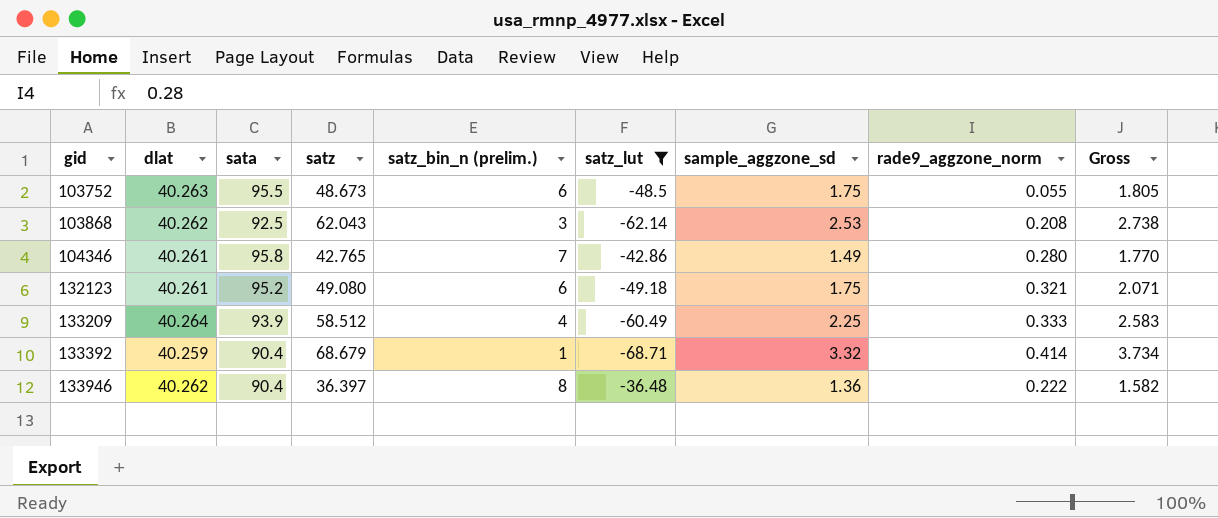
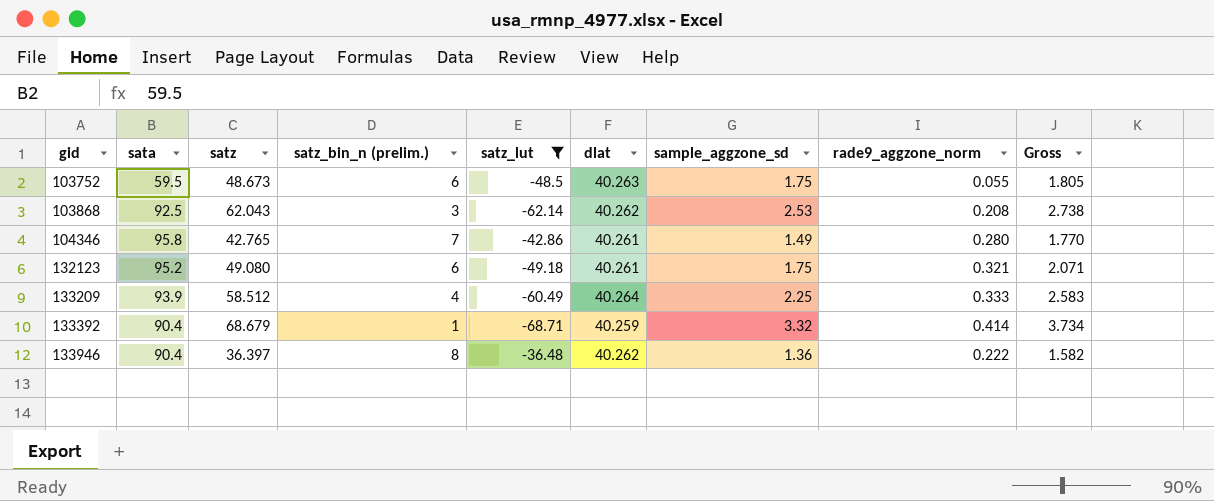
column dlat | position: 2 -> 6
103752 | sata: 95.5 -> 59.5

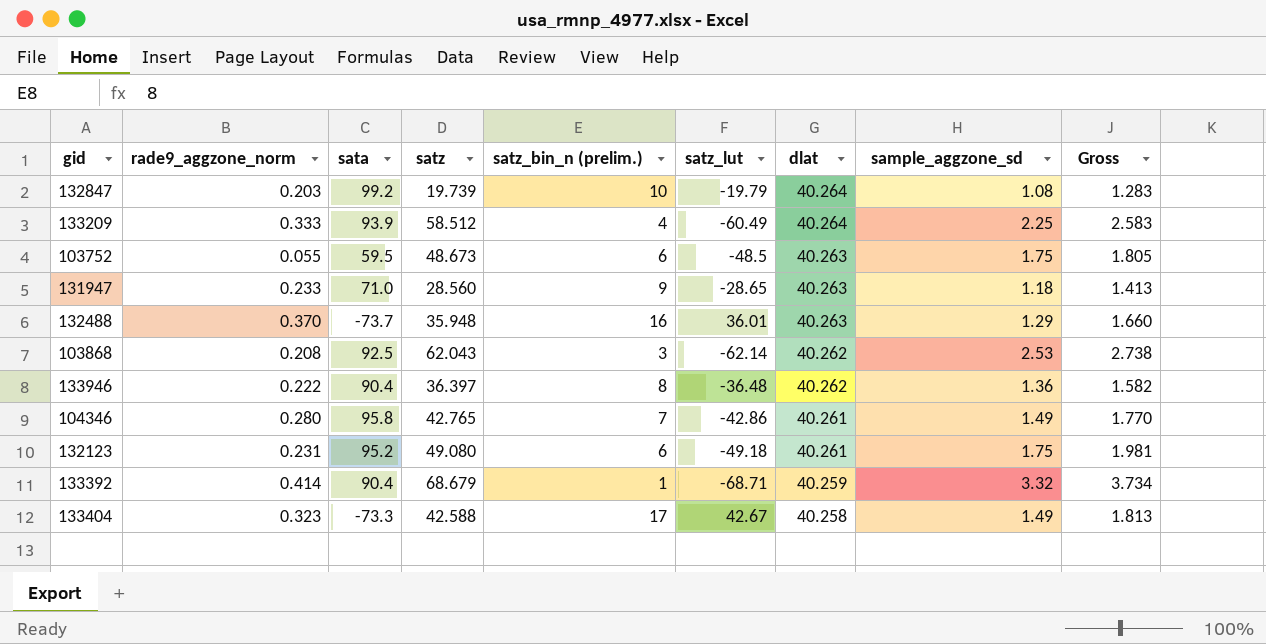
filter: satz_lut <= -36.48 -> none
row order: gid ascending -> dlat descending
column rade9_aggzone_norm | position: 8 -> 2
132123 | rade9_aggzone_norm: 0.321 -> 0.231
132123 | Gross: 2.071 -> 1.981

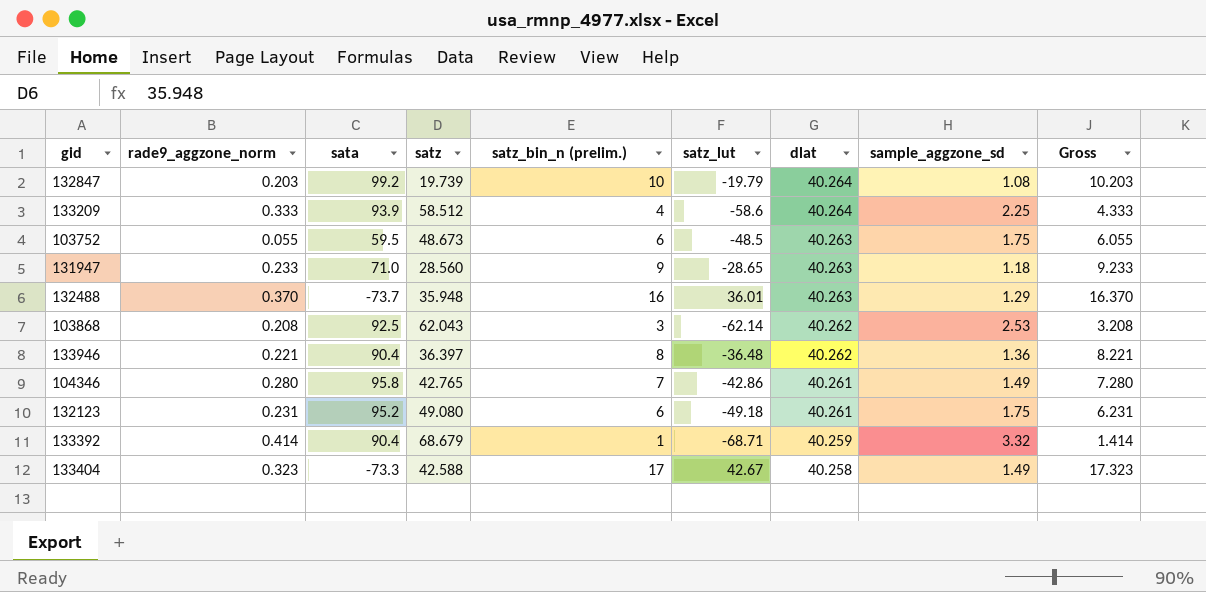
column Gross | formula: [rade9_aggzone_norm] + [sample_aggzone_sd] -> [rade9_aggzone_norm] + [satz_bin_n (prelim.)]
133209 | satz_lut: -60.49 -> -58.6
133946 | rade9_aggzone_norm: 0.222 -> 0.221

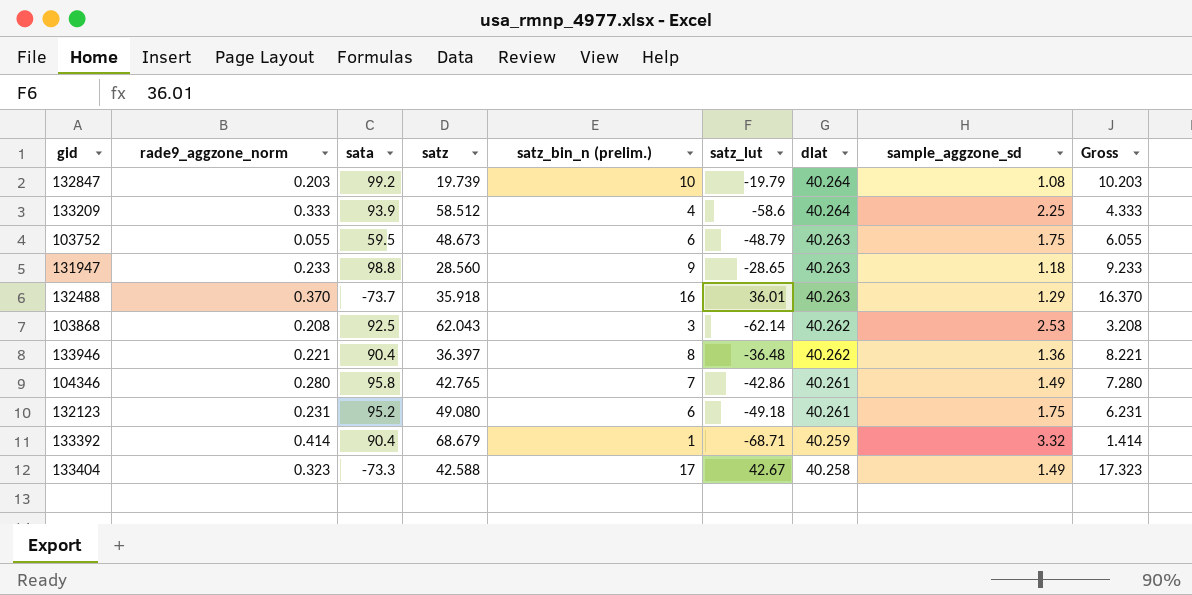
103752 | satz_lut: -48.5 -> -48.79
131947 | sata: 71.0 -> 98.8
132488 | satz: 35.948 -> 35.918

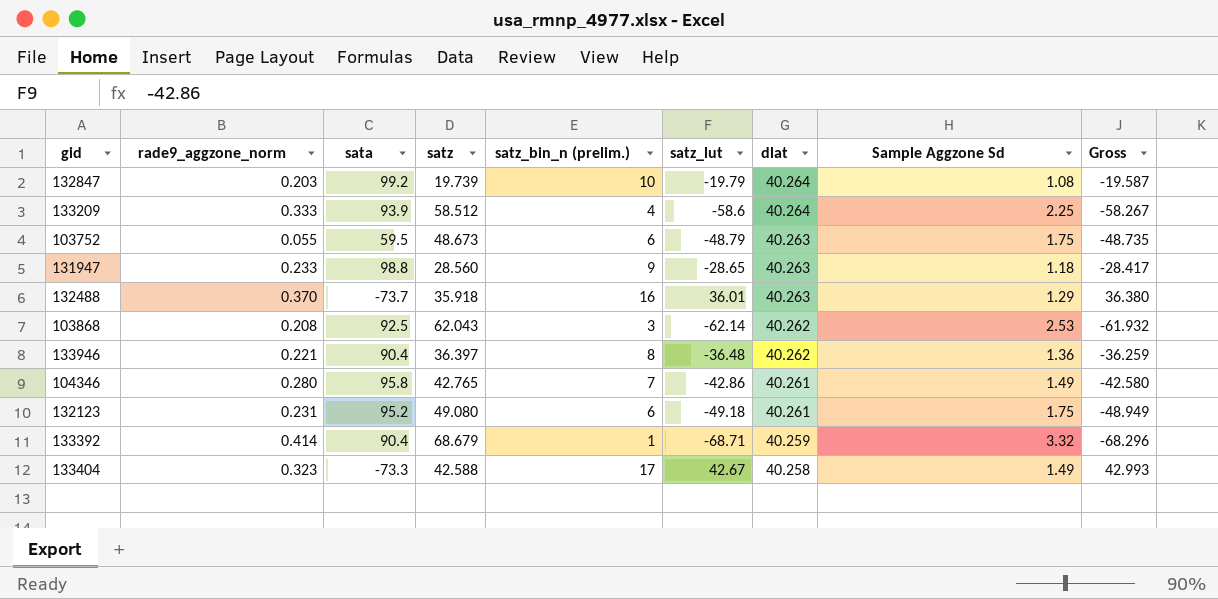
column name: sample_aggzone_sd -> Sample Aggzone Sd
column Gross | formula: [rade9_aggzone_norm] + [satz_bin_n (prelim.)] -> [rade9_aggzone_norm] + [satz_lut]

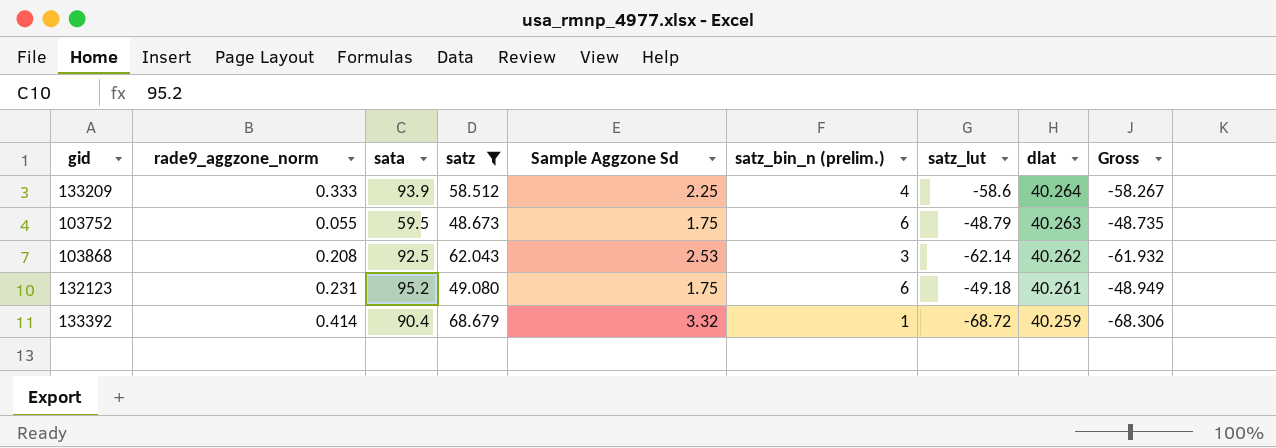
filter: none -> satz >= 48.673
column Sample Aggzone Sd | position: 8 -> 5
133392 | satz_lut: -68.71 -> -68.72
133392 | Gross: -68.296 -> -68.306

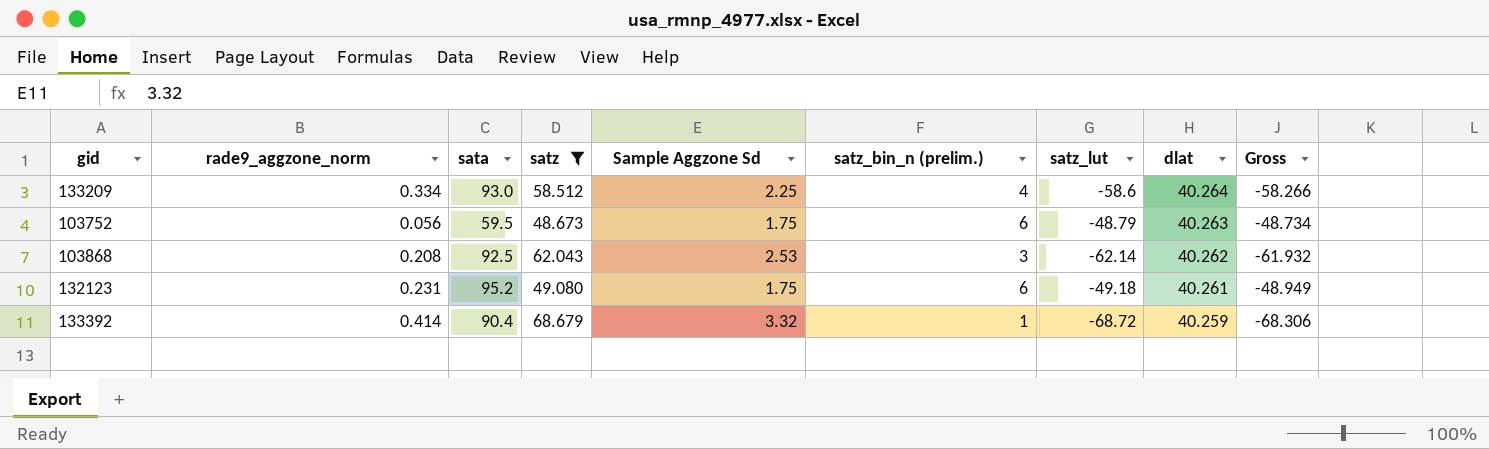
133209 | rade9_aggzone_norm: 0.333 -> 0.334
133209 | sata: 93.9 -> 93.0
133209 | Gross: -58.267 -> -58.266
103752 | rade9_aggzone_norm: 0.055 -> 0.056
103752 | Gross: -48.735 -> -48.734

